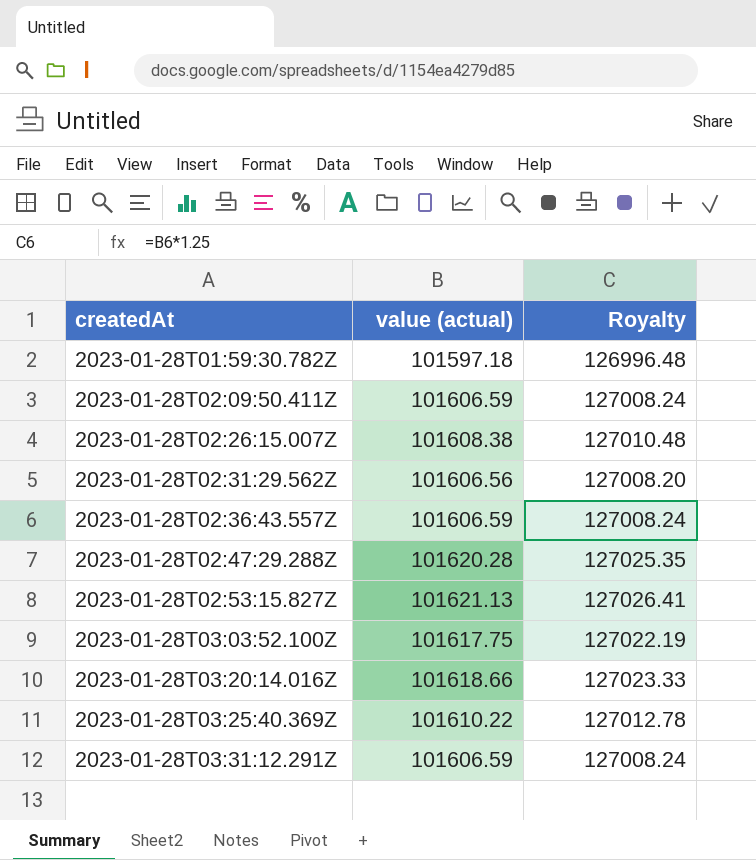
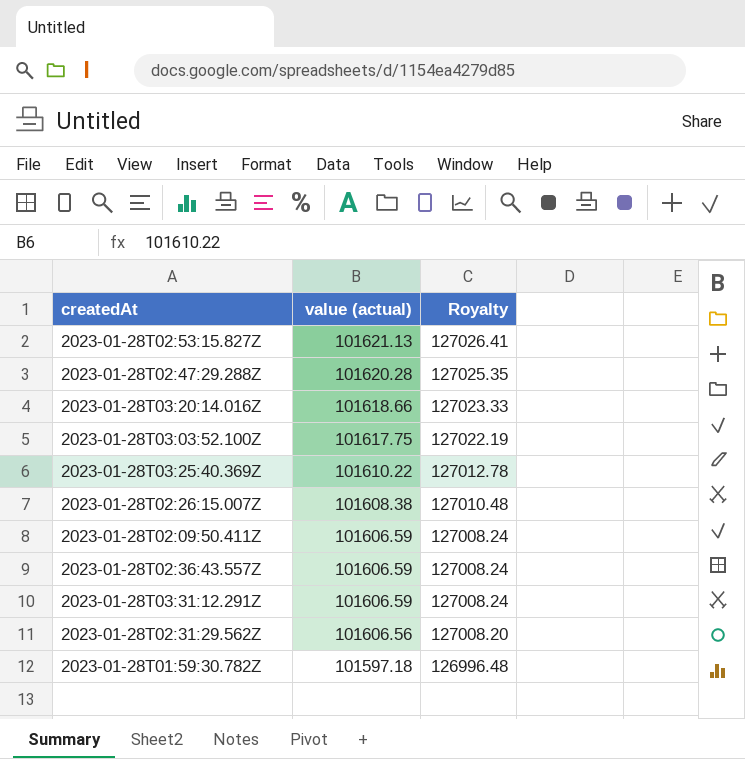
row order: createdAt ascending -> value (actual) descending

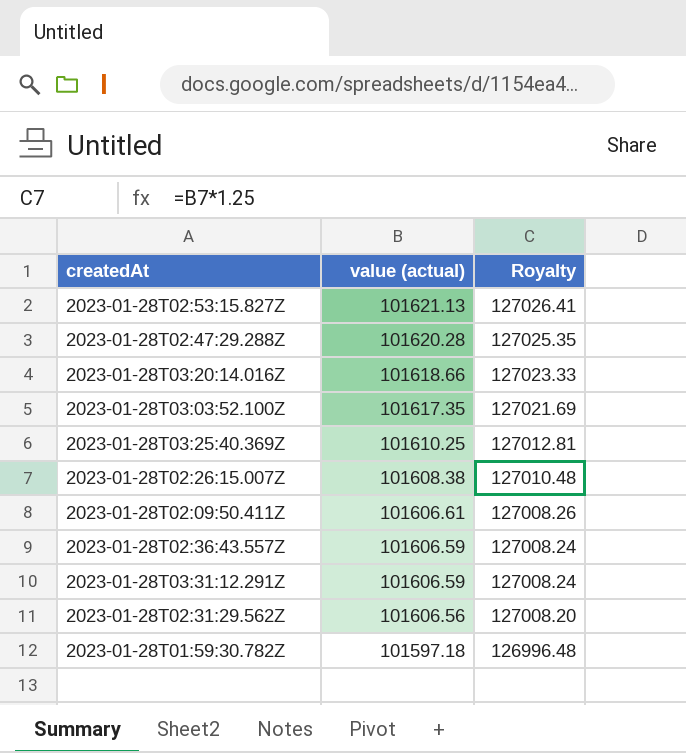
2023-01-28T03:03:52.100Z | value (actual): 101617.75 -> 101617.35
2023-01-28T03:03:52.100Z | Royalty: 127022.19 -> 127021.69
2023-01-28T03:25:40.369Z | value (actual): 101610.22 -> 101610.25
2023-01-28T03:25:40.369Z | Royalty: 127012.78 -> 127012.81
2023-01-28T02:09:50.411Z | value (actual): 101606.59 -> 101606.61
2023-01-28T02:09:50.411Z | Royalty: 127008.24 -> 127008.26

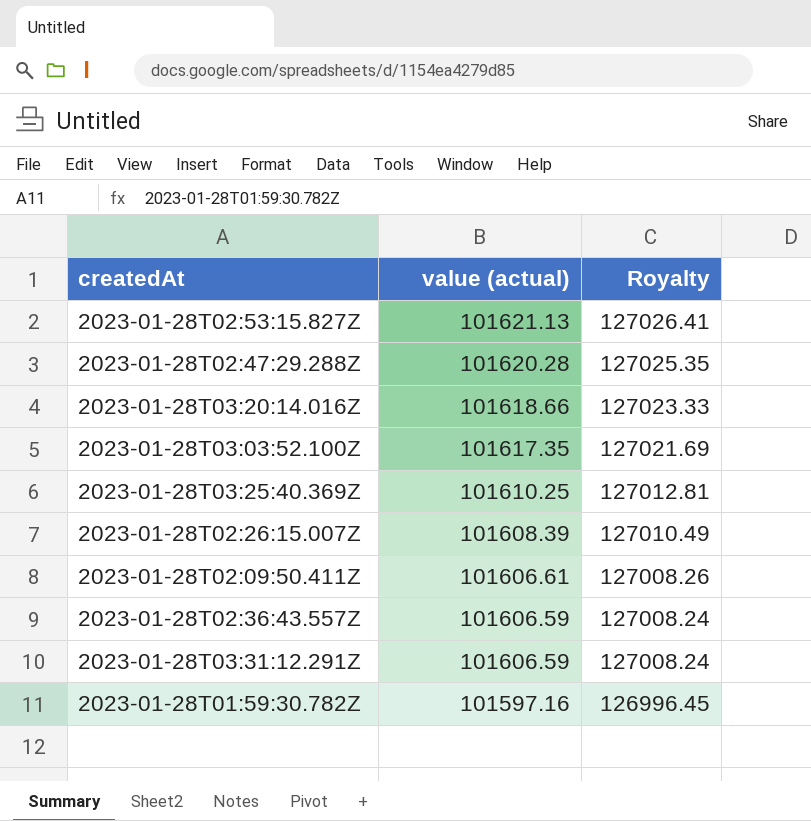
row 2023-01-28T02:31:29.562Z: 101606.56 | 127008.20 -> none
2023-01-28T02:26:15.007Z | value (actual): 101608.38 -> 101608.39
2023-01-28T02:26:15.007Z | Royalty: 127010.48 -> 127010.49
2023-01-28T01:59:30.782Z | value (actual): 101597.18 -> 101597.16
2023-01-28T01:59:30.782Z | Royalty: 126996.48 -> 126996.45

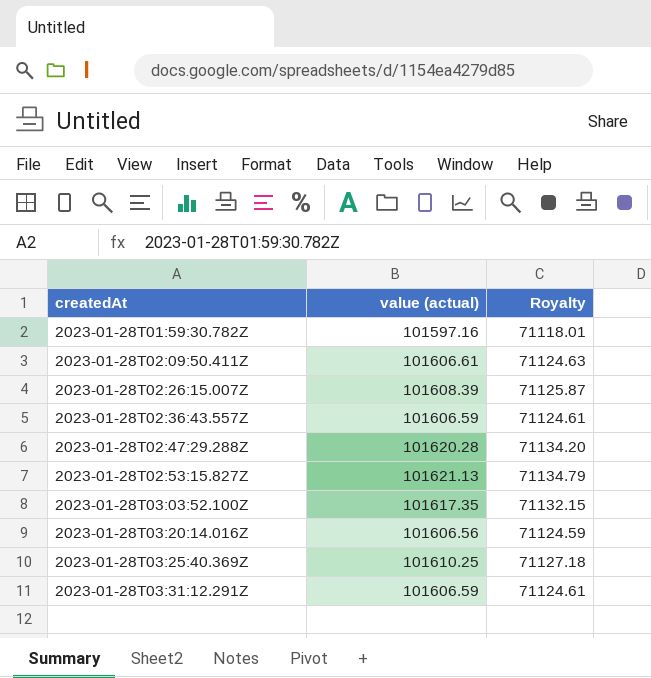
row order: value (actual) descending -> createdAt ascending
column Royalty | formula: [value (actual)] * 1.25 -> [value (actual)] * 0.7
2023-01-28T03:20:14.016Z | value (actual): 101618.66 -> 101606.56

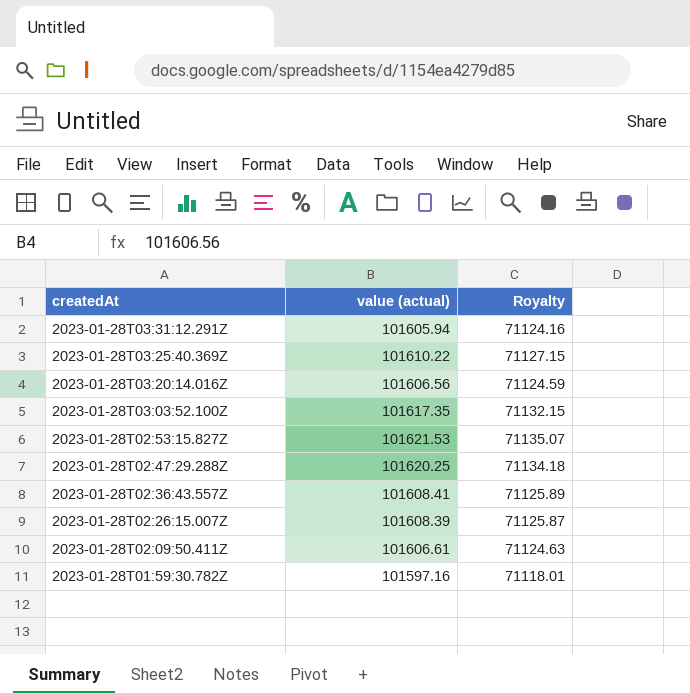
row order: createdAt ascending -> createdAt descending
2023-01-28T03:31:12.291Z | value (actual): 101606.59 -> 101605.94
2023-01-28T03:31:12.291Z | Royalty: 71124.61 -> 71124.16
2023-01-28T03:25:40.369Z | value (actual): 101610.25 -> 101610.22
2023-01-28T03:25:40.369Z | Royalty: 71127.18 -> 71127.15
2023-01-28T02:53:15.827Z | value (actual): 101621.13 -> 101621.53
2023-01-28T02:53:15.827Z | Royalty: 71134.79 -> 71135.07
2023-01-28T02:47:29.288Z | value (actual): 101620.28 -> 101620.25
2023-01-28T02:47:29.288Z | Royalty: 71134.20 -> 71134.18
2023-01-28T02:36:43.557Z | value (actual): 101606.59 -> 101608.41
2023-01-28T02:36:43.557Z | Royalty: 71124.61 -> 71125.89

